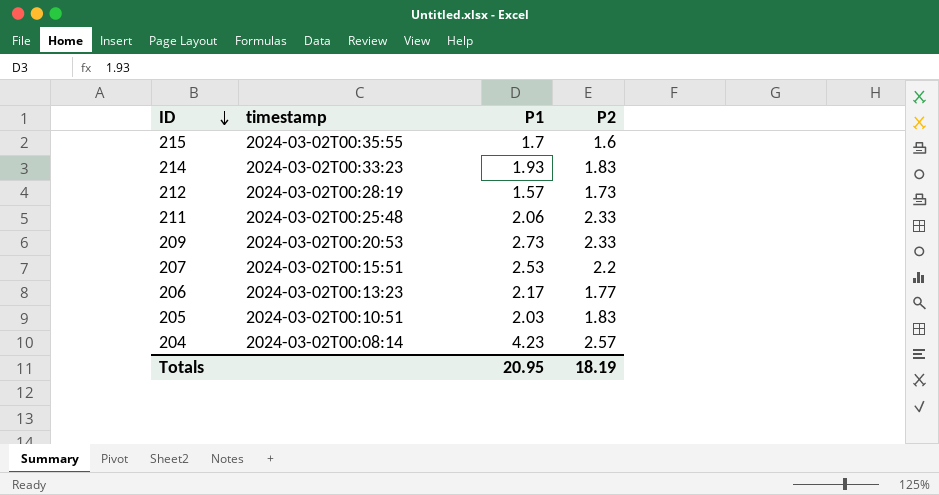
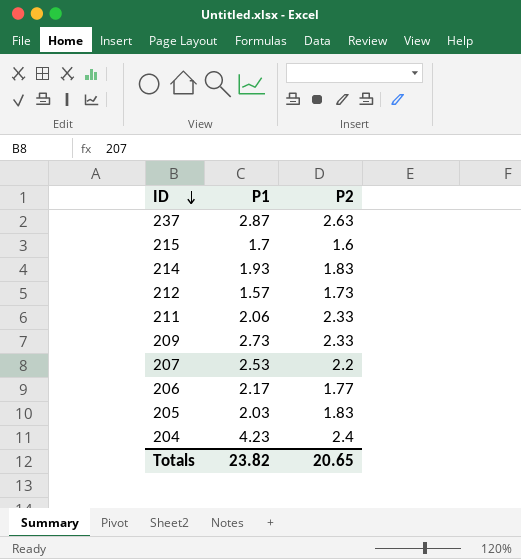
column timestamp | position: 2 -> none
row 237: none -> 2.87 | 2.63
204 | P2: 2.57 -> 2.4
Totals | P1: 20.95 -> 23.82
Totals | P2: 18.19 -> 20.65

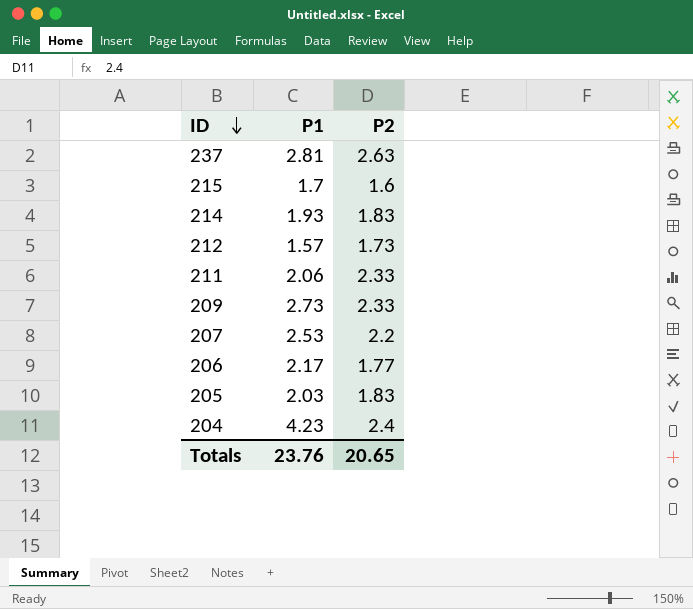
237 | P1: 2.87 -> 2.81
Totals | P1: 23.82 -> 23.76

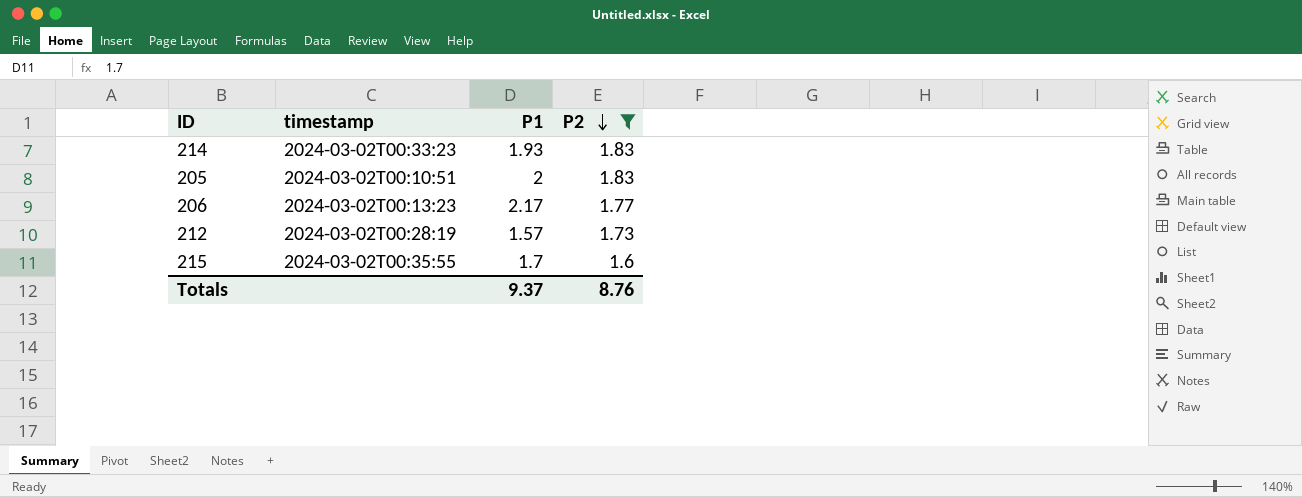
filter: none -> P2 <= 1.83
row order: ID descending -> P2 descending
column timestamp | position: none -> 2
205 | P1: 2.03 -> 2
Totals | P1: 23.76 -> 9.37
Totals | P2: 20.65 -> 8.76

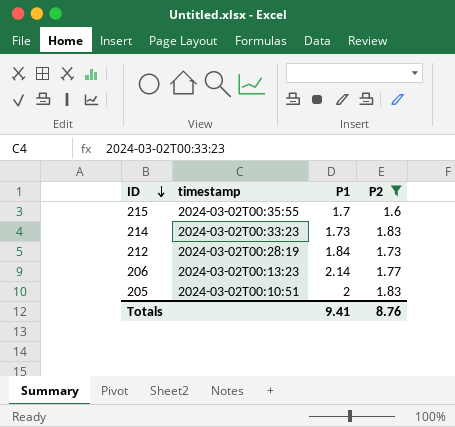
row order: P2 descending -> ID descending
214 | P1: 1.93 -> 1.73
212 | P1: 1.57 -> 1.84
206 | P1: 2.17 -> 2.14
Totals | P1: 9.37 -> 9.41

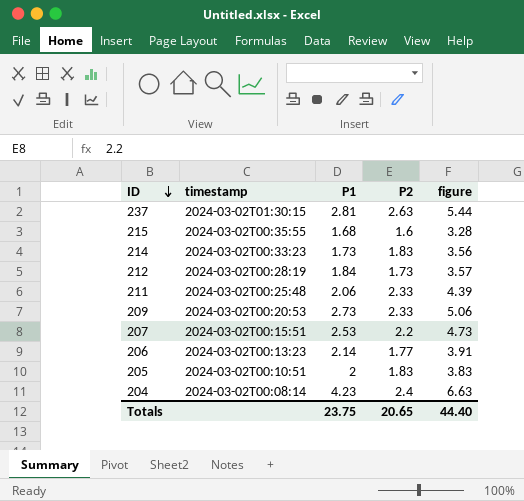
filter: P2 <= 1.83 -> none
column figure | formula: none -> [P1] + [P2]
215 | P1: 1.7 -> 1.68
Totals | P1: 9.41 -> 23.75
Totals | P2: 8.76 -> 20.65

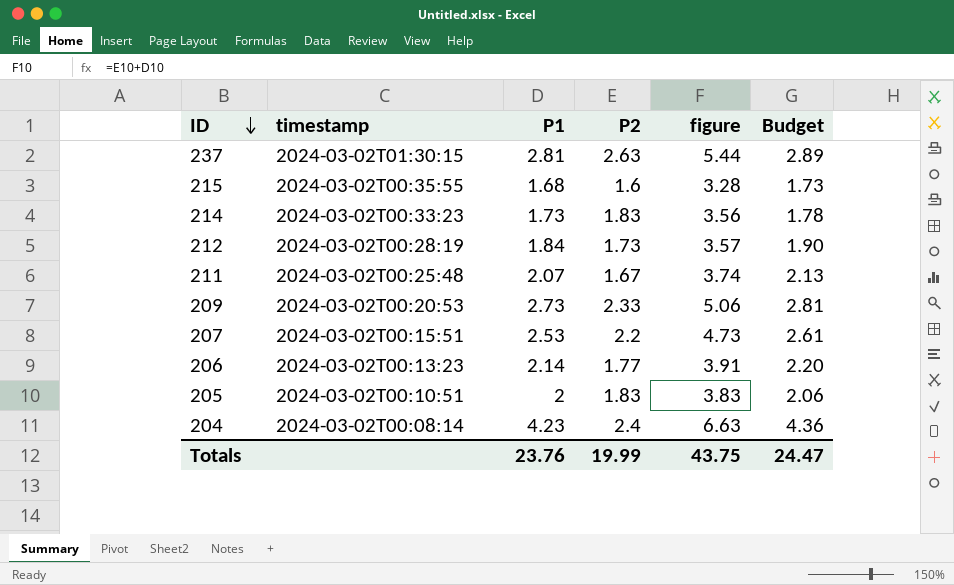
column Budget | formula: none -> [P1] * 1.03
211 | P1: 2.06 -> 2.07
211 | P2: 2.33 -> 1.67
211 | figure: 4.39 -> 3.74
Totals | P1: 23.75 -> 23.76
Totals | P2: 20.65 -> 19.99
Totals | figure: 44.40 -> 43.75

